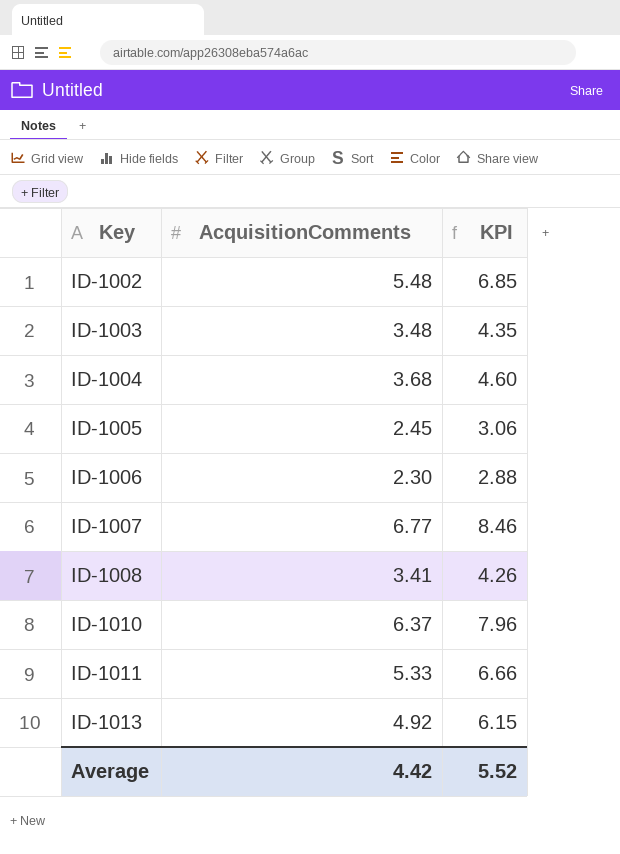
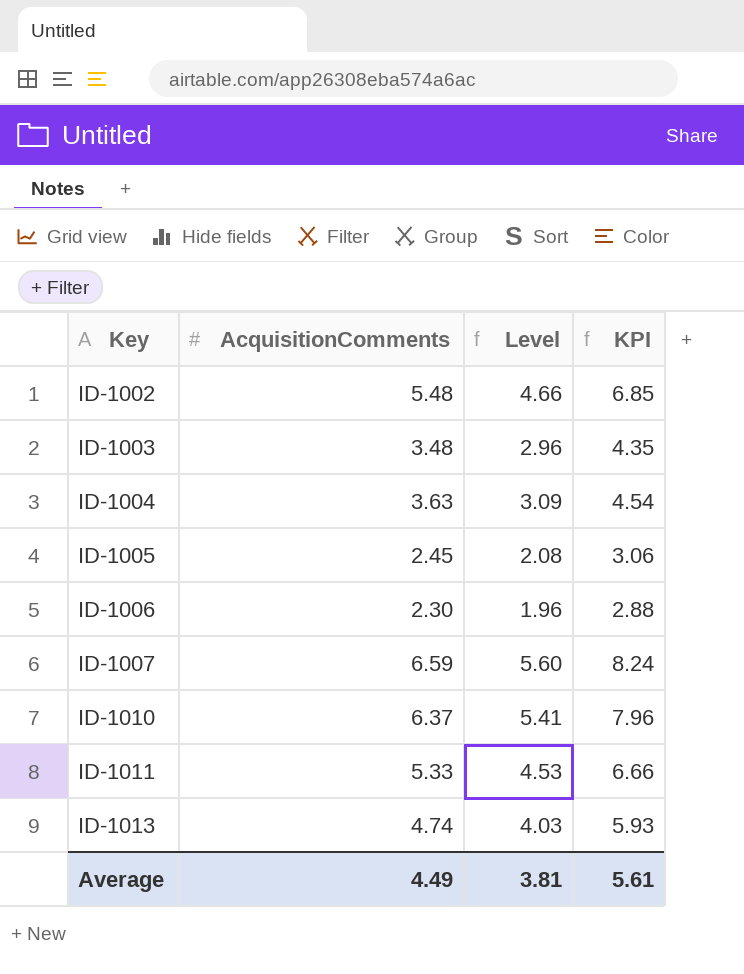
column Level | formula: none -> [AcquisitionComments] * 0.85
row ID-1008: 3.41 | 4.26 -> none
ID-1004 | AcquisitionComments: 3.68 -> 3.63
ID-1004 | KPI: 4.60 -> 4.54
ID-1007 | AcquisitionComments: 6.77 -> 6.59
ID-1007 | KPI: 8.46 -> 8.24
ID-1013 | AcquisitionComments: 4.92 -> 4.74
ID-1013 | KPI: 6.15 -> 5.93
Average | AcquisitionComments: 4.42 -> 4.49
Average | KPI: 5.52 -> 5.61

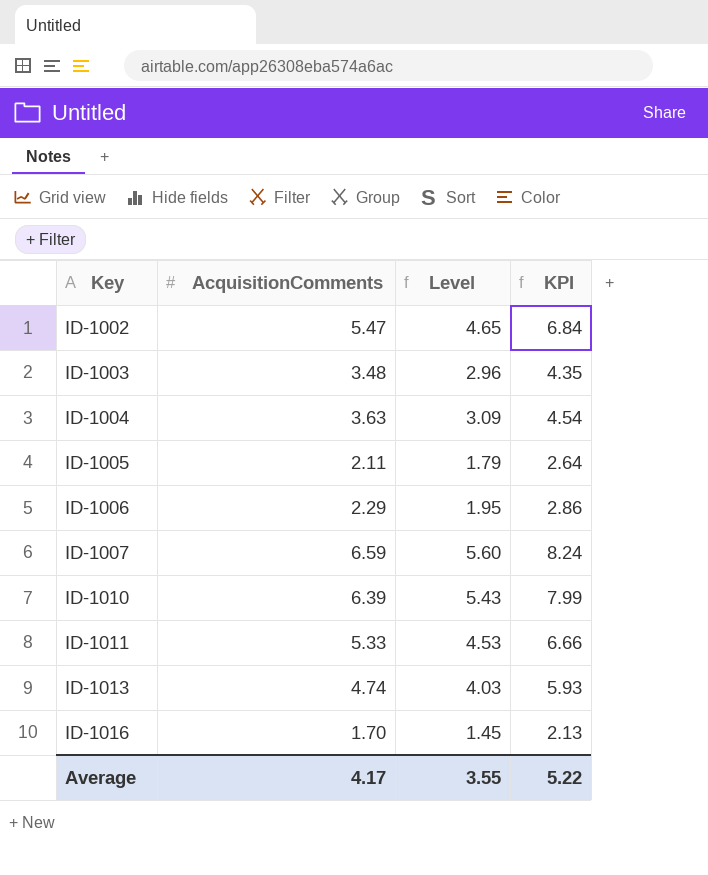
ID-1002 | AcquisitionComments: 5.48 -> 5.47
ID-1002 | Level: 4.66 -> 4.65
ID-1002 | KPI: 6.85 -> 6.84
ID-1005 | AcquisitionComments: 2.45 -> 2.11
ID-1005 | Level: 2.08 -> 1.79
ID-1005 | KPI: 3.06 -> 2.64
ID-1006 | AcquisitionComments: 2.30 -> 2.29
ID-1006 | Level: 1.96 -> 1.95
ID-1006 | KPI: 2.88 -> 2.86
ID-1010 | AcquisitionComments: 6.37 -> 6.39
ID-1010 | Level: 5.41 -> 5.43
ID-1010 | KPI: 7.96 -> 7.99
row ID-1016: none -> 1.70 | 1.45 | 2.13
Average | AcquisitionComments: 4.49 -> 4.17
Average | Level: 3.81 -> 3.55
Average | KPI: 5.61 -> 5.22

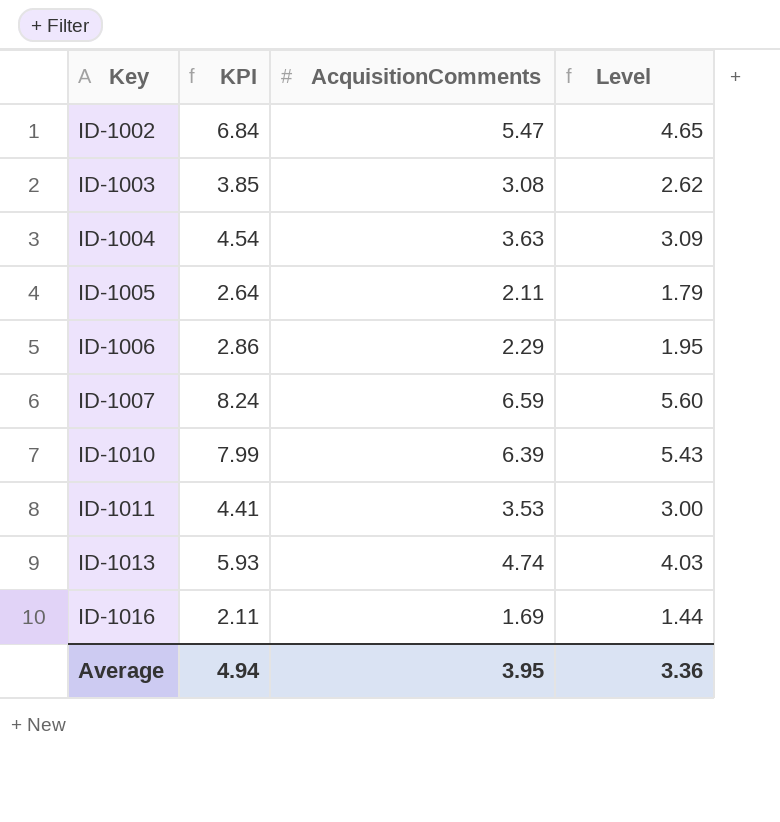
column KPI | position: 4 -> 2
ID-1003 | KPI: 4.35 -> 3.85
ID-1003 | AcquisitionComments: 3.48 -> 3.08
ID-1003 | Level: 2.96 -> 2.62
ID-1011 | KPI: 6.66 -> 4.41
ID-1011 | AcquisitionComments: 5.33 -> 3.53
ID-1011 | Level: 4.53 -> 3.00
ID-1016 | KPI: 2.13 -> 2.11
ID-1016 | AcquisitionComments: 1.70 -> 1.69
ID-1016 | Level: 1.45 -> 1.44
Average | KPI: 5.22 -> 4.94
Average | AcquisitionComments: 4.17 -> 3.95
Average | Level: 3.55 -> 3.36

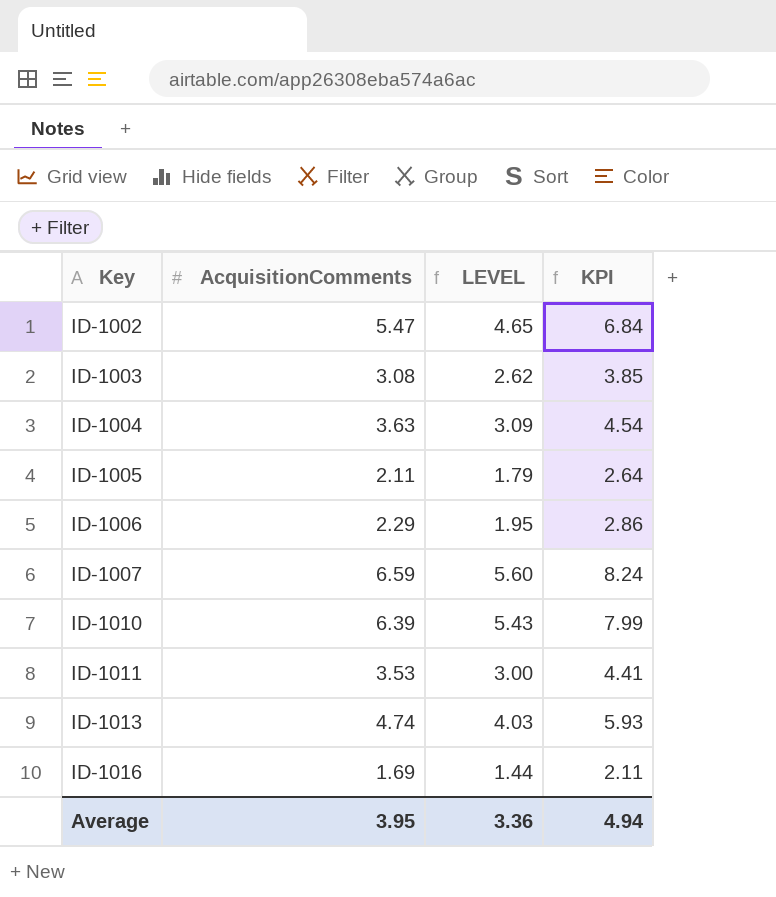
column name: Level -> LEVEL
column KPI | position: 2 -> 4

